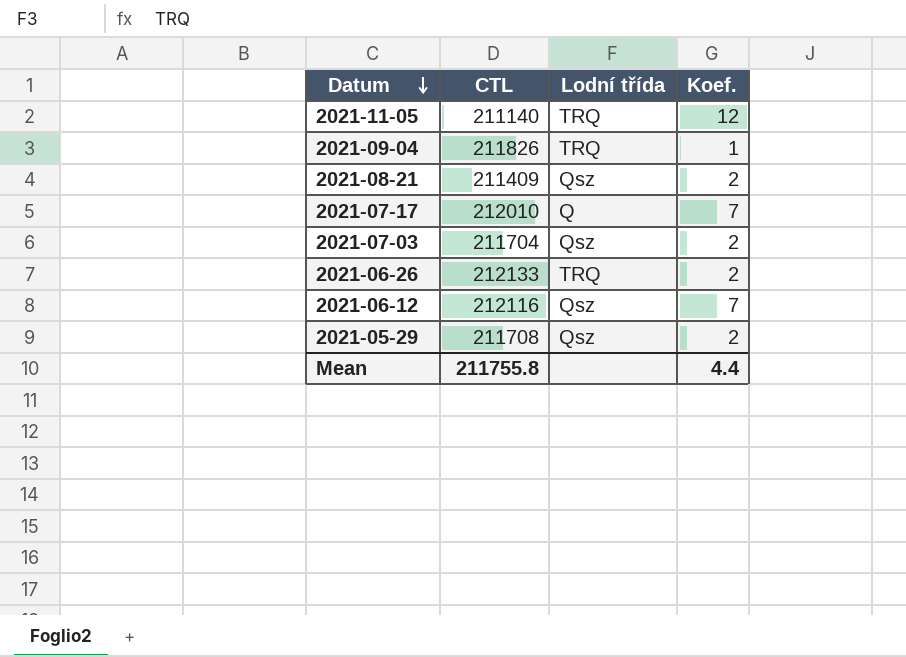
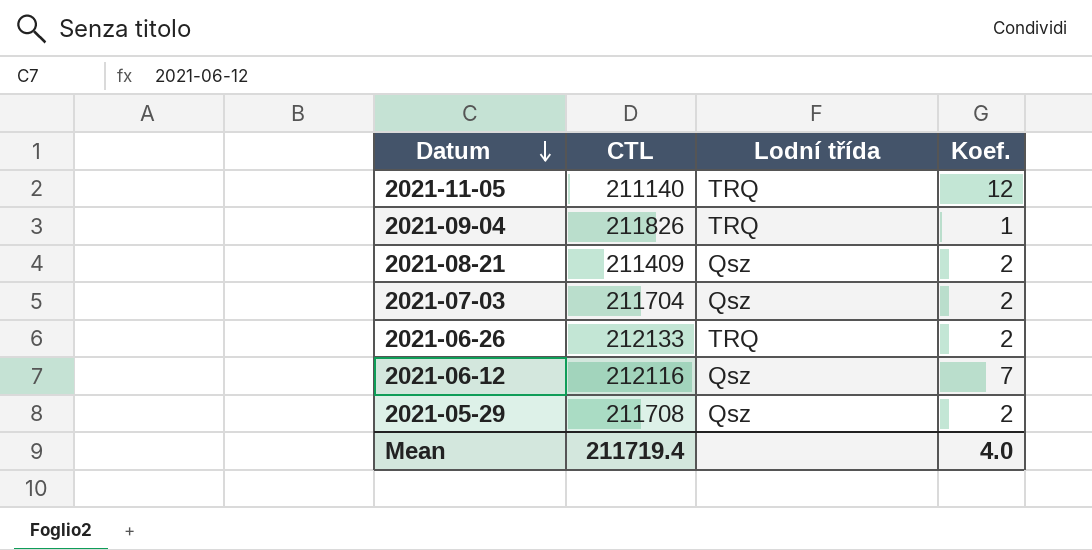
row 2021-07-17: 212010 | Q | 7 -> none
Mean | CTL: 211755.8 -> 211719.4
Mean | Koef.: 4.4 -> 4.0

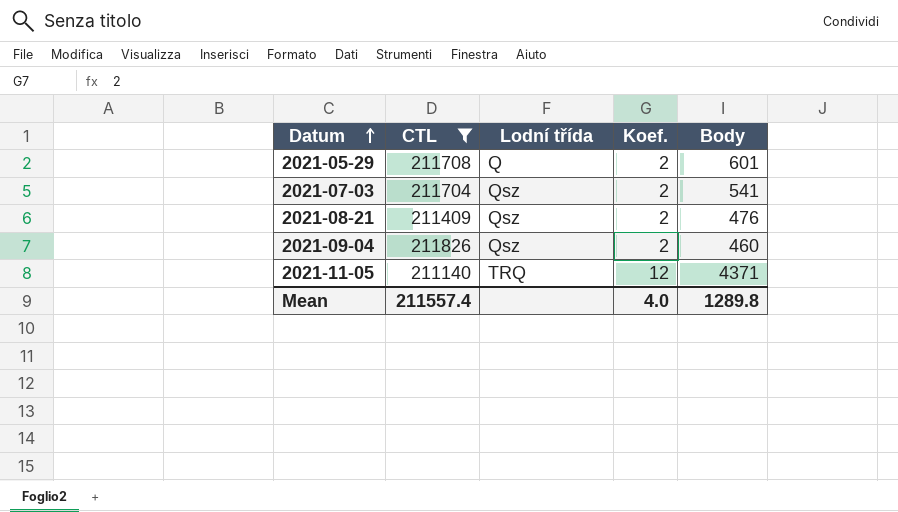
filter: none -> CTL <= 211826
row order: Datum descending -> Datum ascending
column Body | position: none -> 5
2021-05-29 | Lodní třída: Qsz -> Q
2021-09-04 | Lodní třída: TRQ -> Qsz
2021-09-04 | Koef.: 1 -> 2
Mean | CTL: 211719.4 -> 211557.4

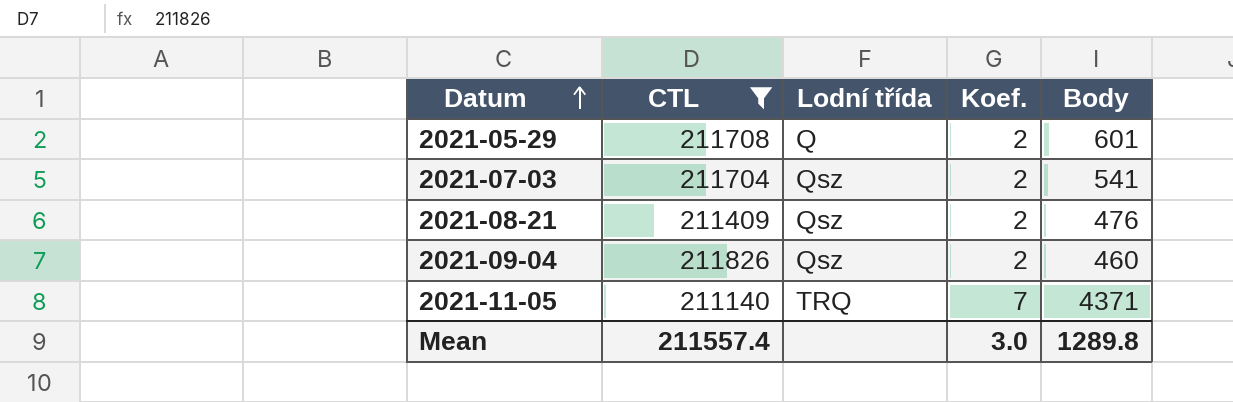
2021-11-05 | Koef.: 12 -> 7
Mean | Koef.: 4.0 -> 3.0

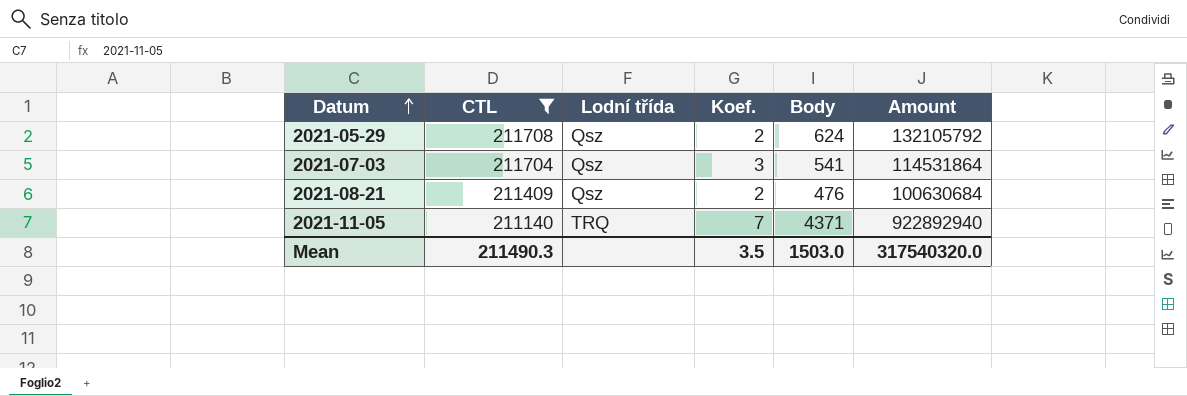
column Amount | formula: none -> [CTL] * [Body]
row 2021-09-04: 211826 | Qsz | 2 | 460 -> none
2021-05-29 | Lodní třída: Q -> Qsz
2021-05-29 | Body: 601 -> 624
2021-07-03 | Koef.: 2 -> 3
Mean | CTL: 211557.4 -> 211490.3
Mean | Koef.: 3.0 -> 3.5
Mean | Body: 1289.8 -> 1503.0

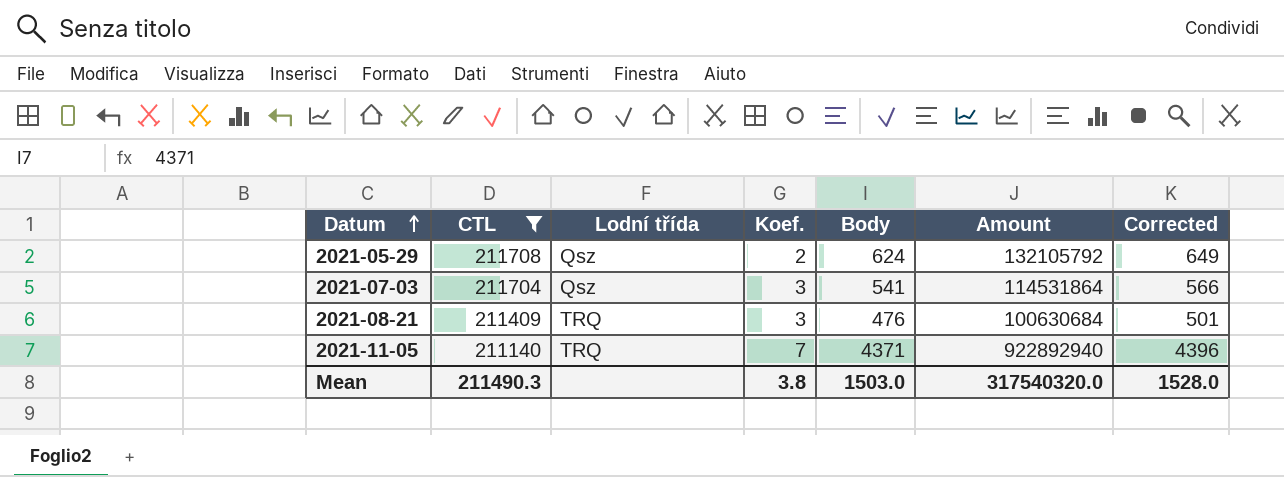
column Corrected | formula: none -> [Body] + 25
2021-08-21 | Lodní třída: Qsz -> TRQ
2021-08-21 | Koef.: 2 -> 3
Mean | Koef.: 3.5 -> 3.8

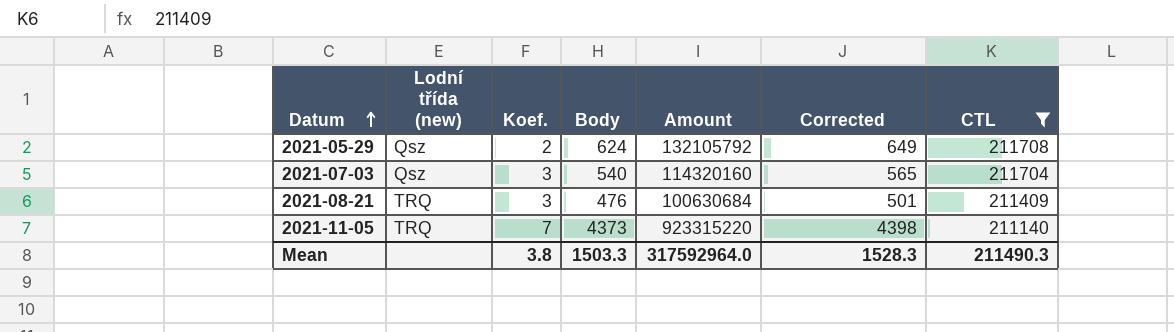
column name: Lodní třída -> Lodní třída (new)
column CTL | position: 2 -> 7
2021-07-03 | Body: 541 -> 540
2021-07-03 | Amount: 114531864 -> 114320160
2021-07-03 | Corrected: 566 -> 565
2021-11-05 | Body: 4371 -> 4373
2021-11-05 | Amount: 922892940 -> 923315220
2021-11-05 | Corrected: 4396 -> 4398
Mean | Body: 1503.0 -> 1503.3
Mean | Amount: 317540320.0 -> 317592964.0
Mean | Corrected: 1528.0 -> 1528.3

